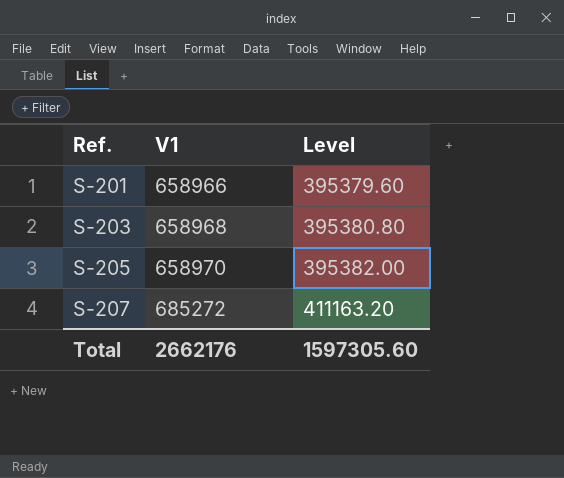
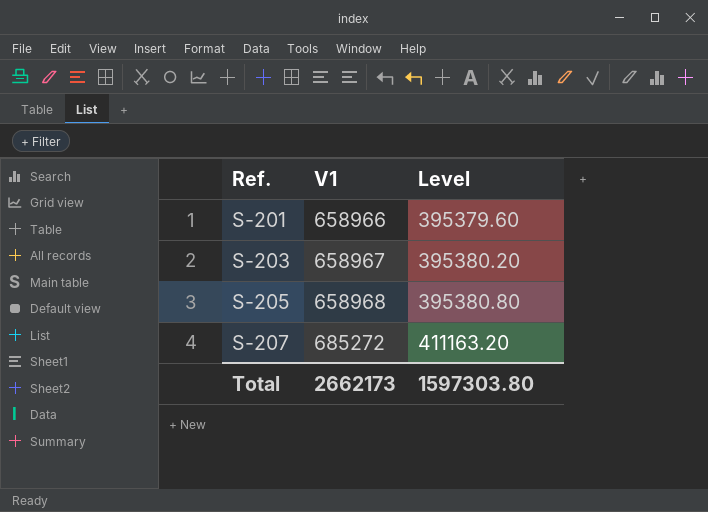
S-203 | V1: 658968 -> 658967
S-203 | Level: 395380.80 -> 395380.20
S-205 | V1: 658970 -> 658968
S-205 | Level: 395382.00 -> 395380.80
Total | V1: 2662176 -> 2662173
Total | Level: 1597305.60 -> 1597303.80

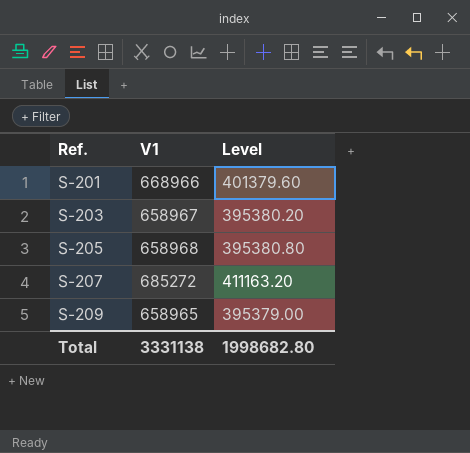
S-201 | V1: 658966 -> 668966
S-201 | Level: 395379.60 -> 401379.60
row S-209: none -> 658965 | 395379.00
Total | V1: 2662173 -> 3331138
Total | Level: 1597303.80 -> 1998682.80

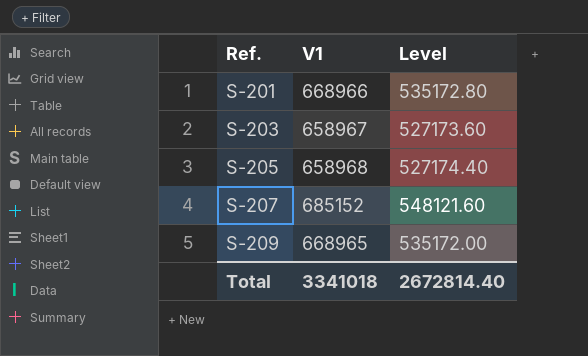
column Level | formula: [V1] * 0.6 -> [V1] * 0.8
S-207 | V1: 685272 -> 685152
S-209 | V1: 658965 -> 668965
Total | V1: 3331138 -> 3341018
Total | Level: 1998682.80 -> 2672814.40

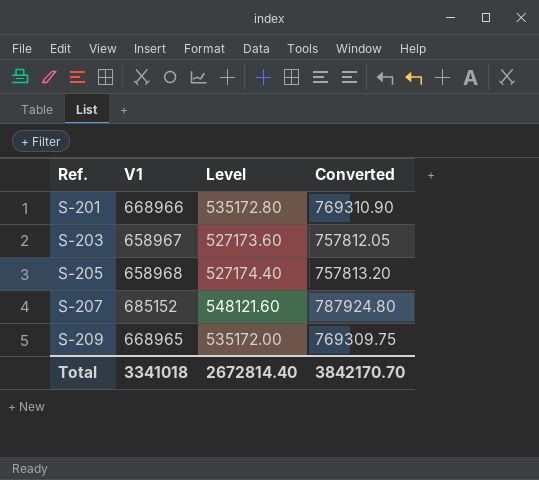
column Converted | formula: none -> [V1] * 1.15

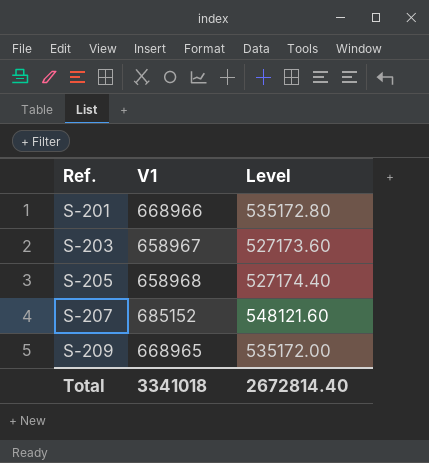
column Converted | formula: [V1] * 1.15 -> none

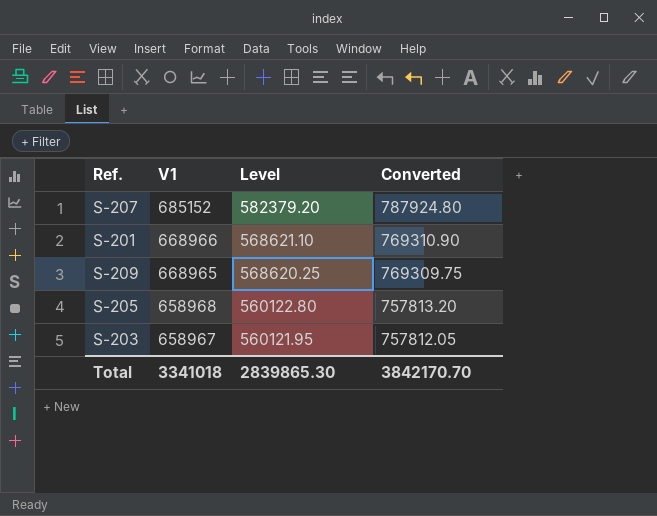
row order: Ref. ascending -> V1 descending
column Level | formula: [V1] * 0.8 -> [V1] * 0.85
column Converted | formula: none -> [V1] * 1.15
Total | Level: 2672814.40 -> 2839865.30

